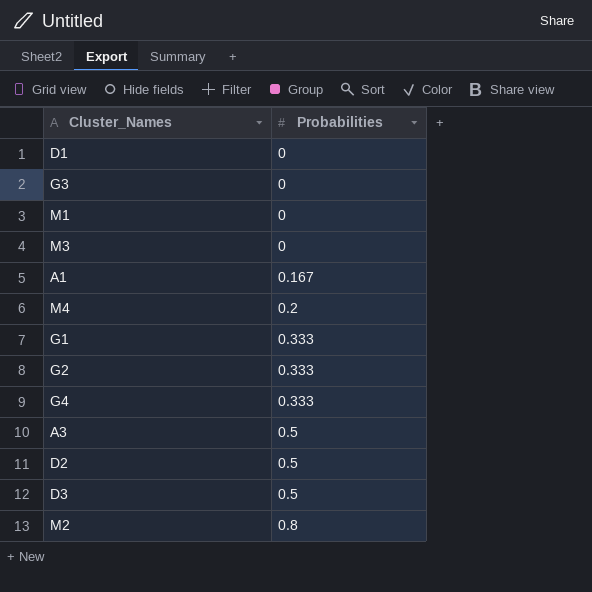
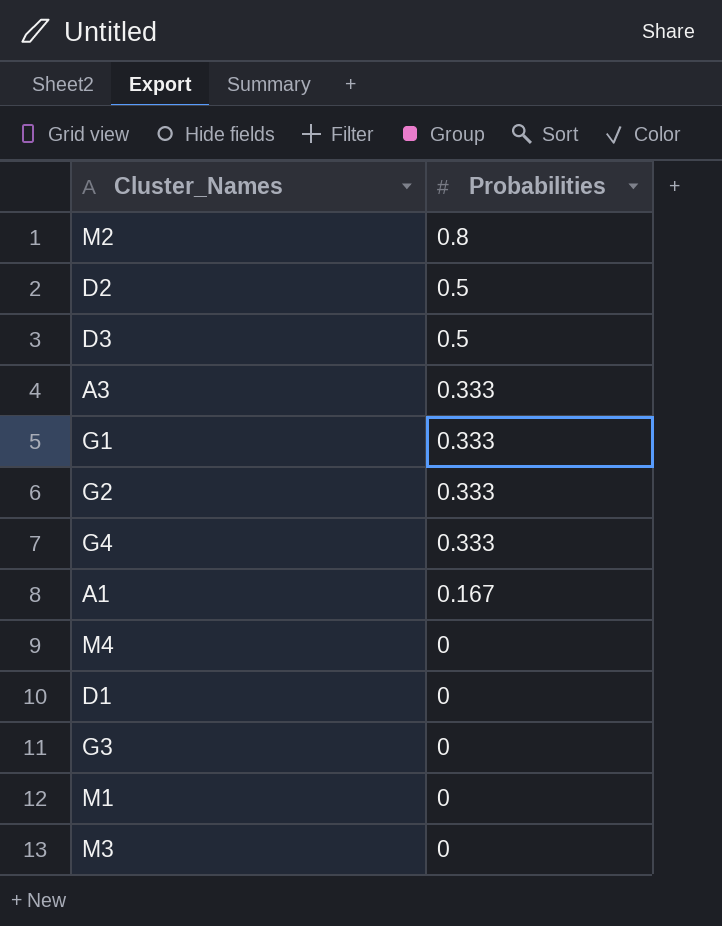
row order: Probabilities ascending -> Probabilities descending
A3 | Probabilities: 0.5 -> 0.333
M4 | Probabilities: 0.2 -> 0

